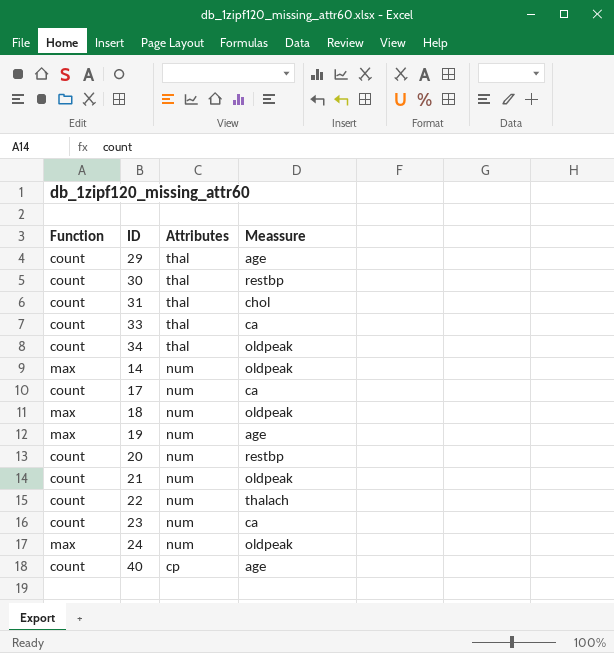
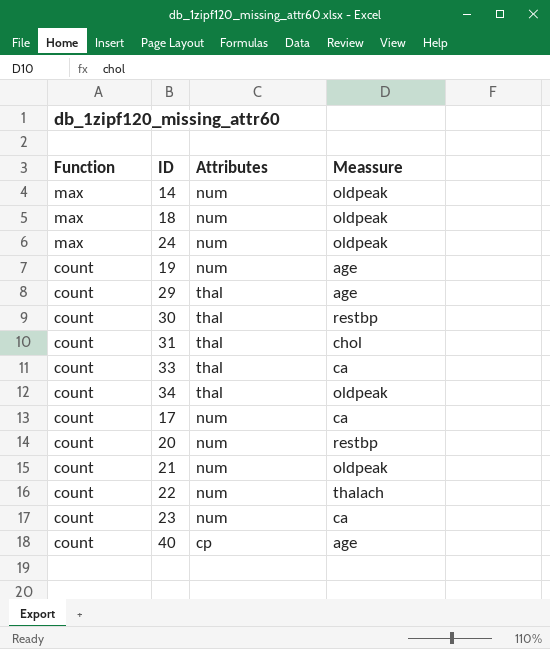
row order: Attributes descending -> Function descending
19 | Function: max -> count

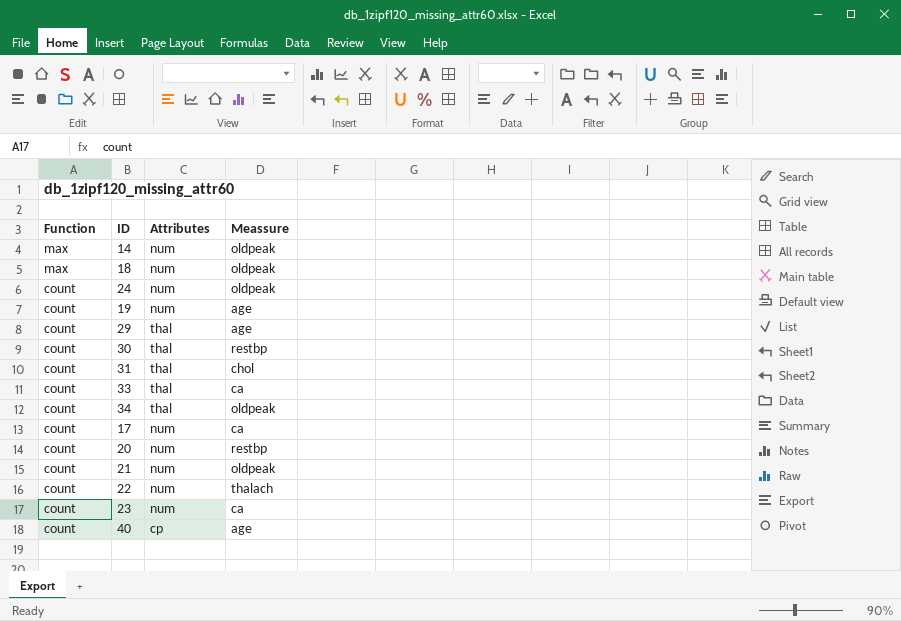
24 | Function: max -> count

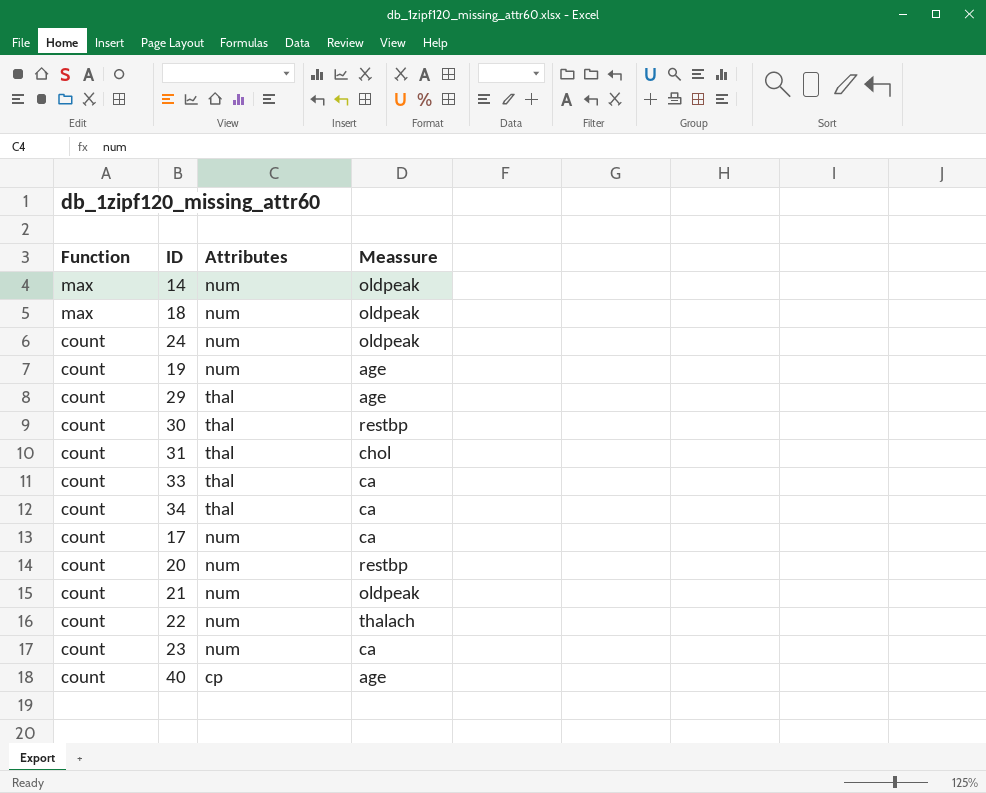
34 | Meassure: oldpeak -> ca

